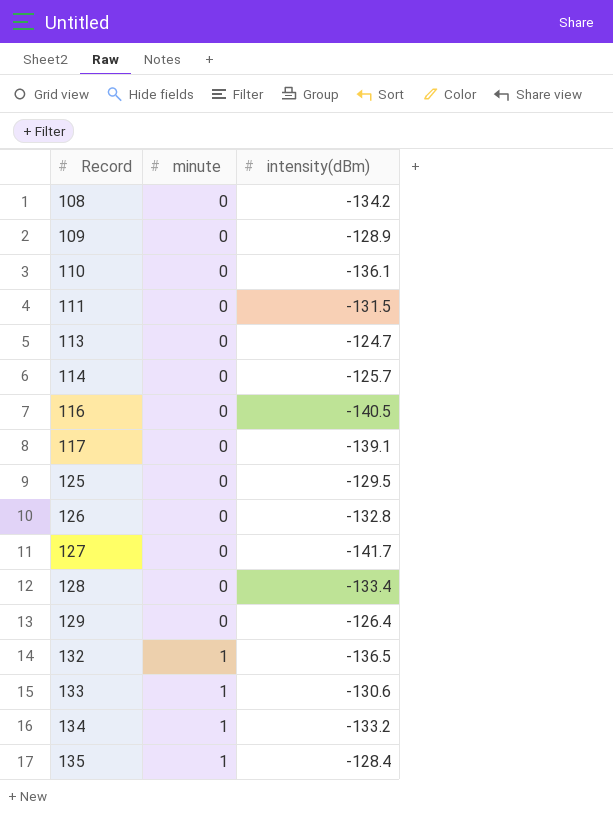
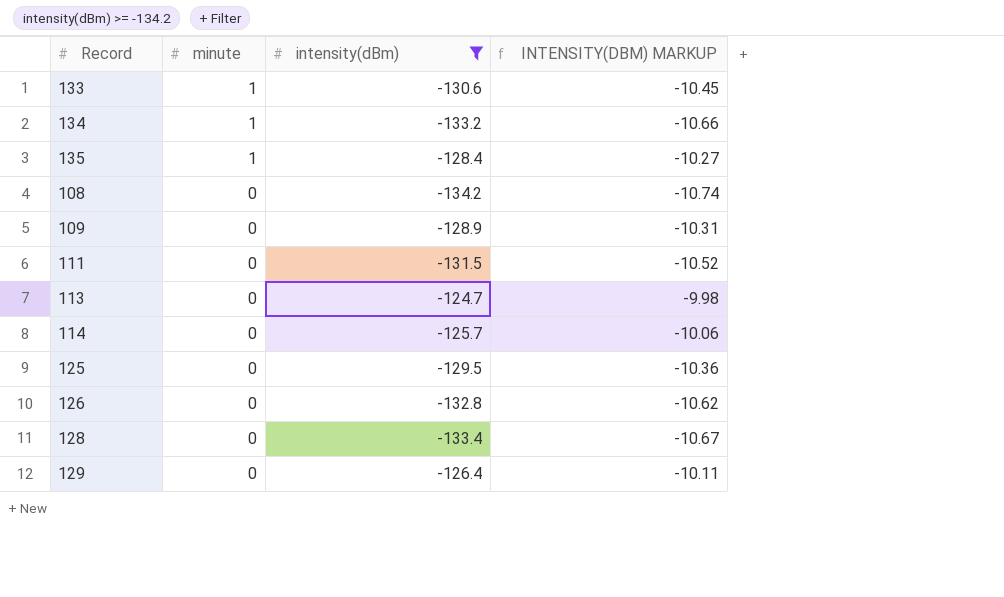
filter: none -> intensity(dBm) >= -134.2
row order: Record ascending -> minute descending
column INTENSITY(DBM) MARKUP | formula: none -> [intensity(dBm)] * 0.08

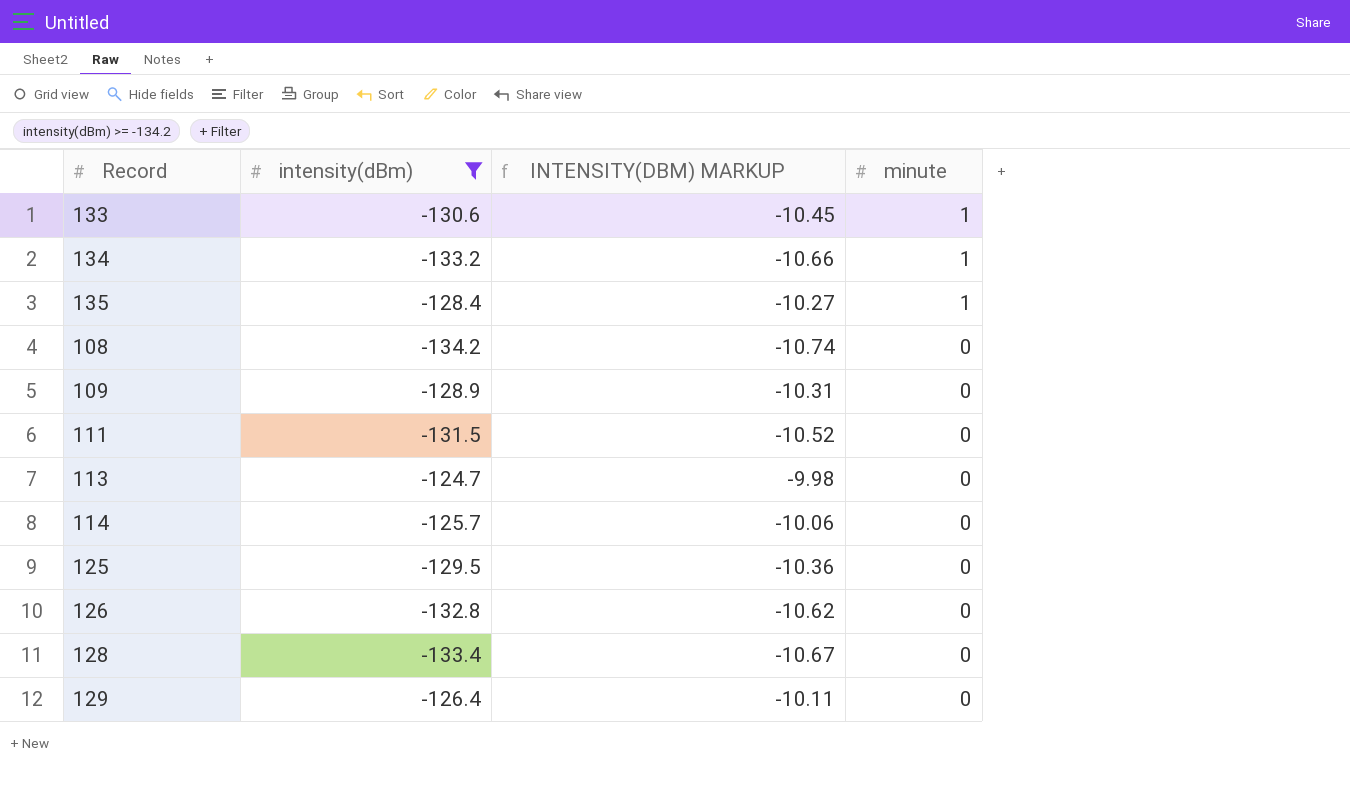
column minute | position: 2 -> 4

